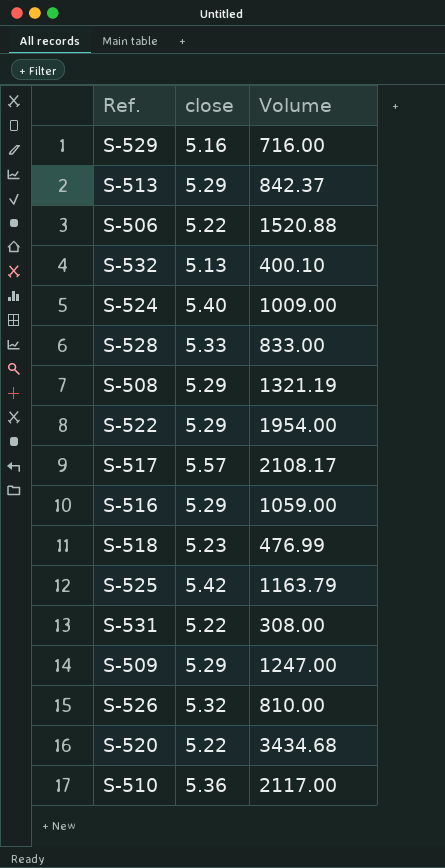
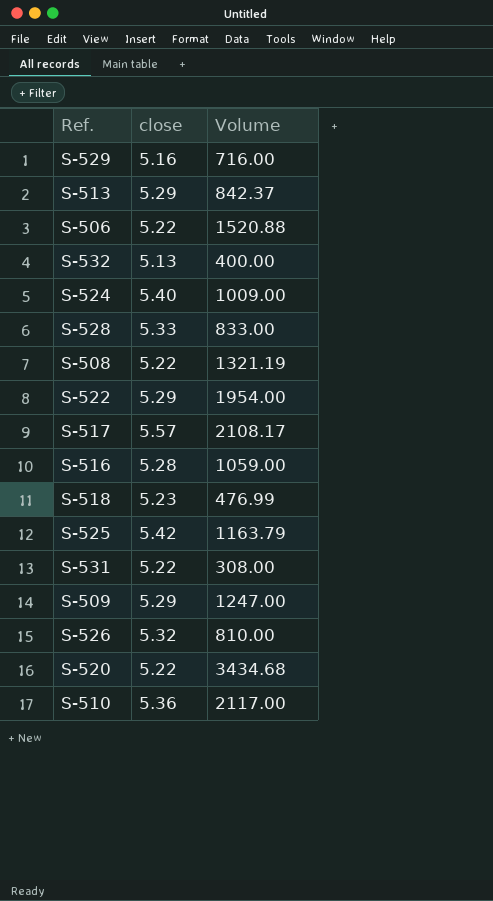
S-532 | Volume: 400.10 -> 400.00
S-508 | close: 5.29 -> 5.22
S-516 | close: 5.29 -> 5.28

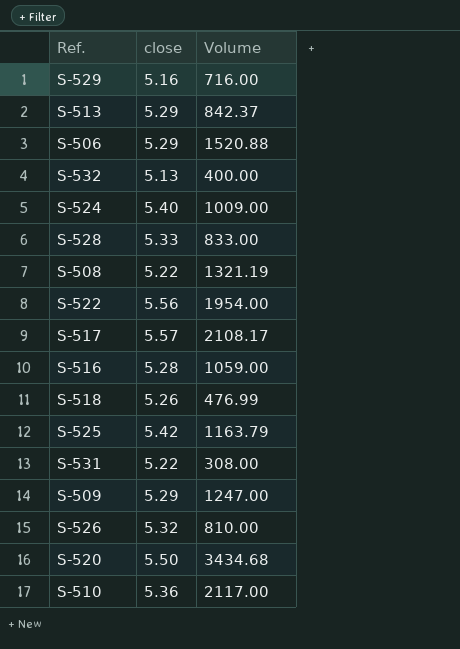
S-506 | close: 5.22 -> 5.29
S-522 | close: 5.29 -> 5.56
S-518 | close: 5.23 -> 5.26
S-520 | close: 5.22 -> 5.50

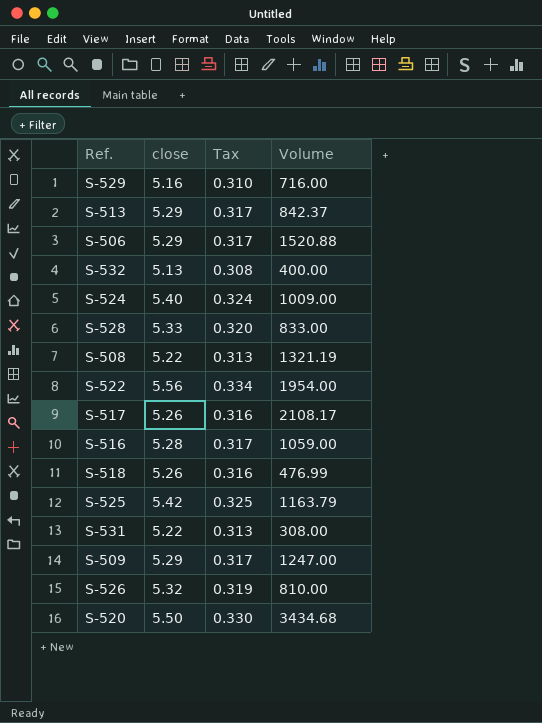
column Tax | formula: none -> [close] * 0.06
row S-510: 5.36 | 2117.00 -> none
S-517 | close: 5.57 -> 5.26

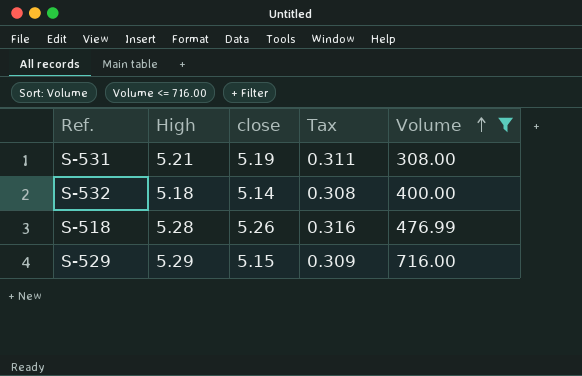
filter: none -> Volume <= 716.00
row order: none -> Volume ascending
column High | position: none -> 2
S-531 | close: 5.22 -> 5.19
S-531 | Tax: 0.313 -> 0.311
S-532 | close: 5.13 -> 5.14
S-529 | close: 5.16 -> 5.15
S-529 | Tax: 0.310 -> 0.309

